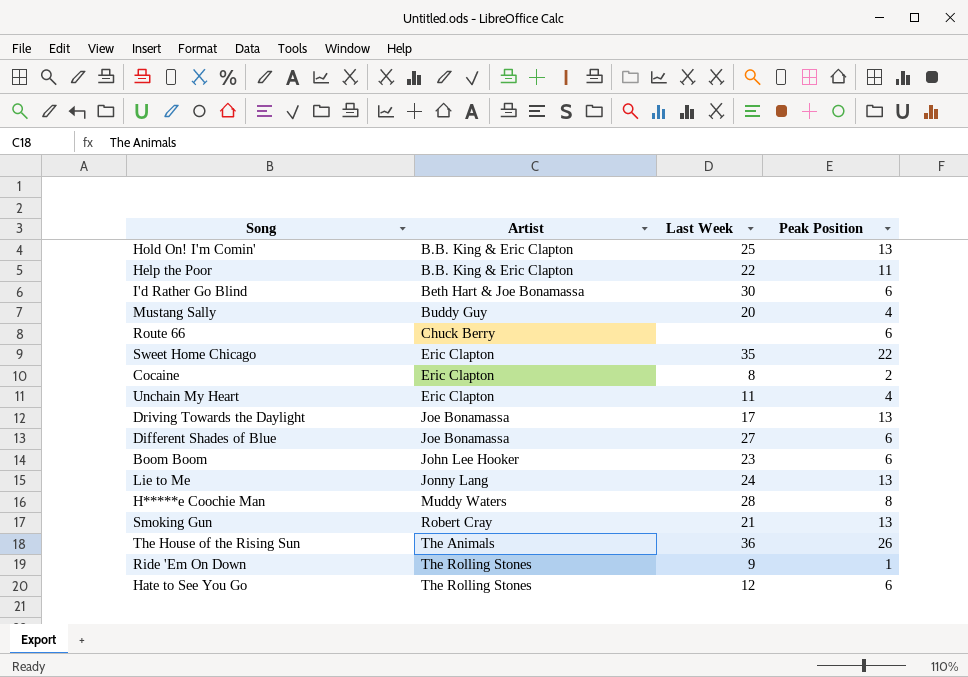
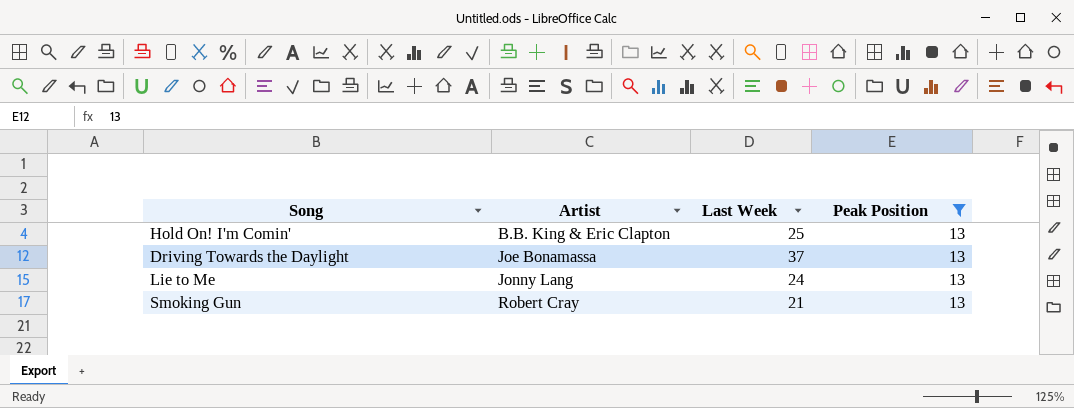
filter: none -> Peak Position = 13
Driving Towards the Daylight | Last Week: 17 -> 37

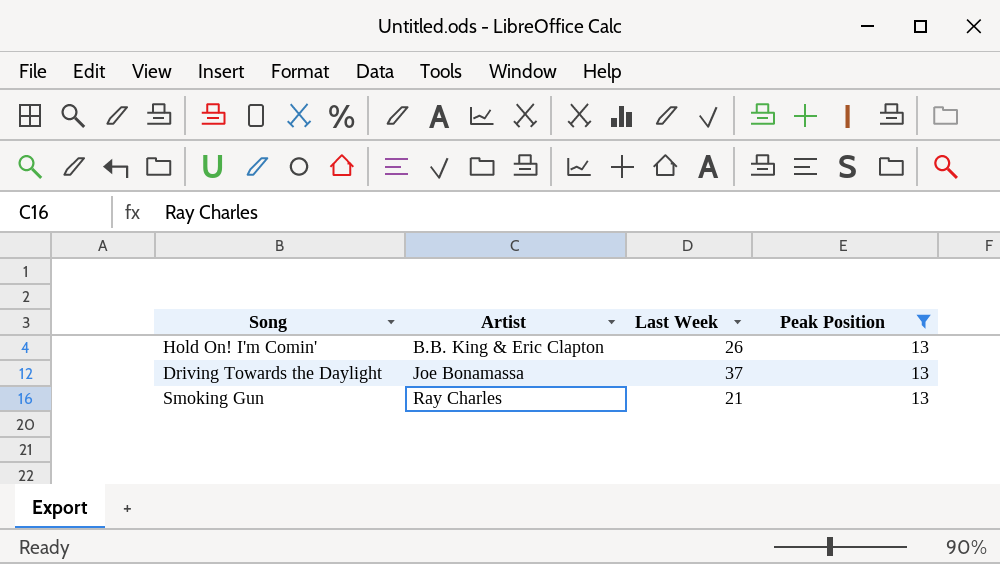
row Lie to Me: Jonny Lang | 24 | 13 -> none
Hold On! I'm Comin' | Last Week: 25 -> 26
Smoking Gun | Artist: Robert Cray -> Ray Charles

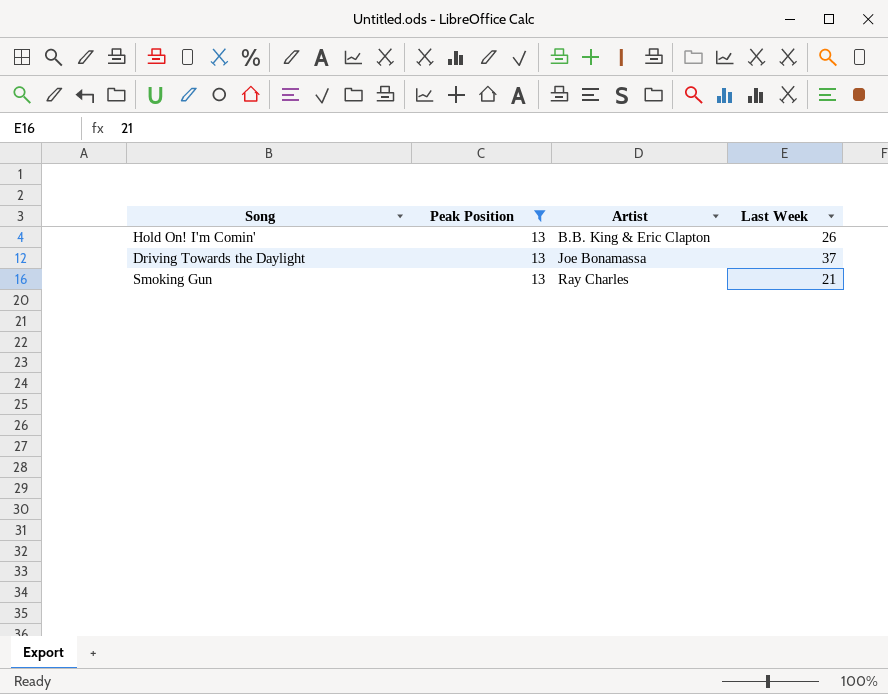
column Peak Position | position: 4 -> 2

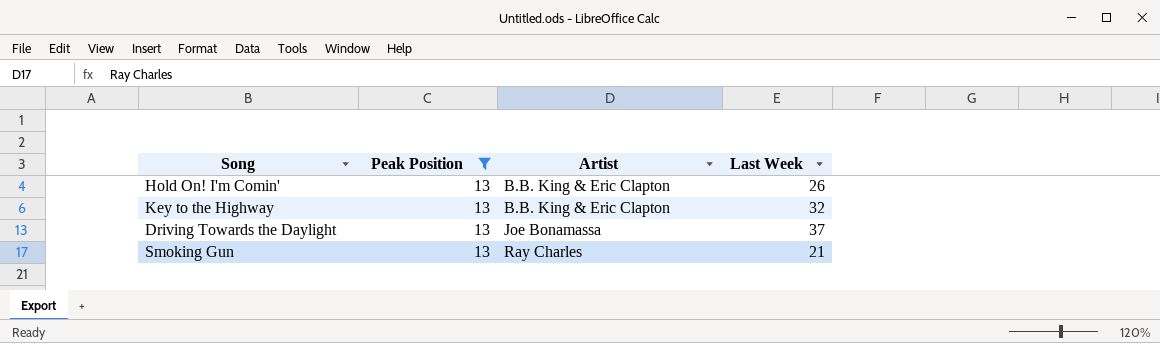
row Key to the Highway: none -> 13 | B.B. King & Eric Clapton | 32

